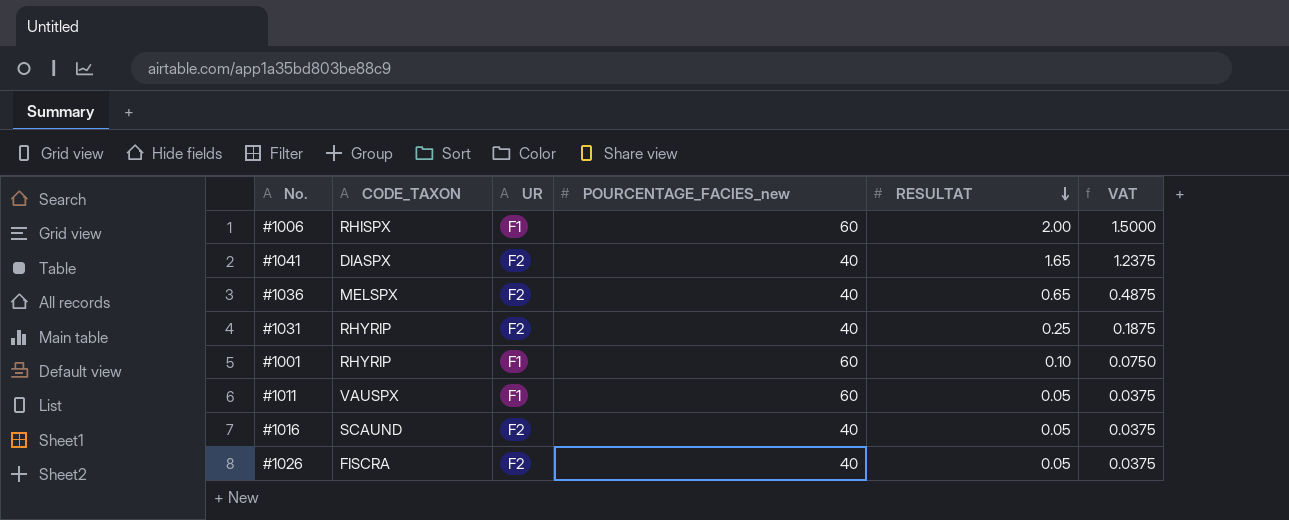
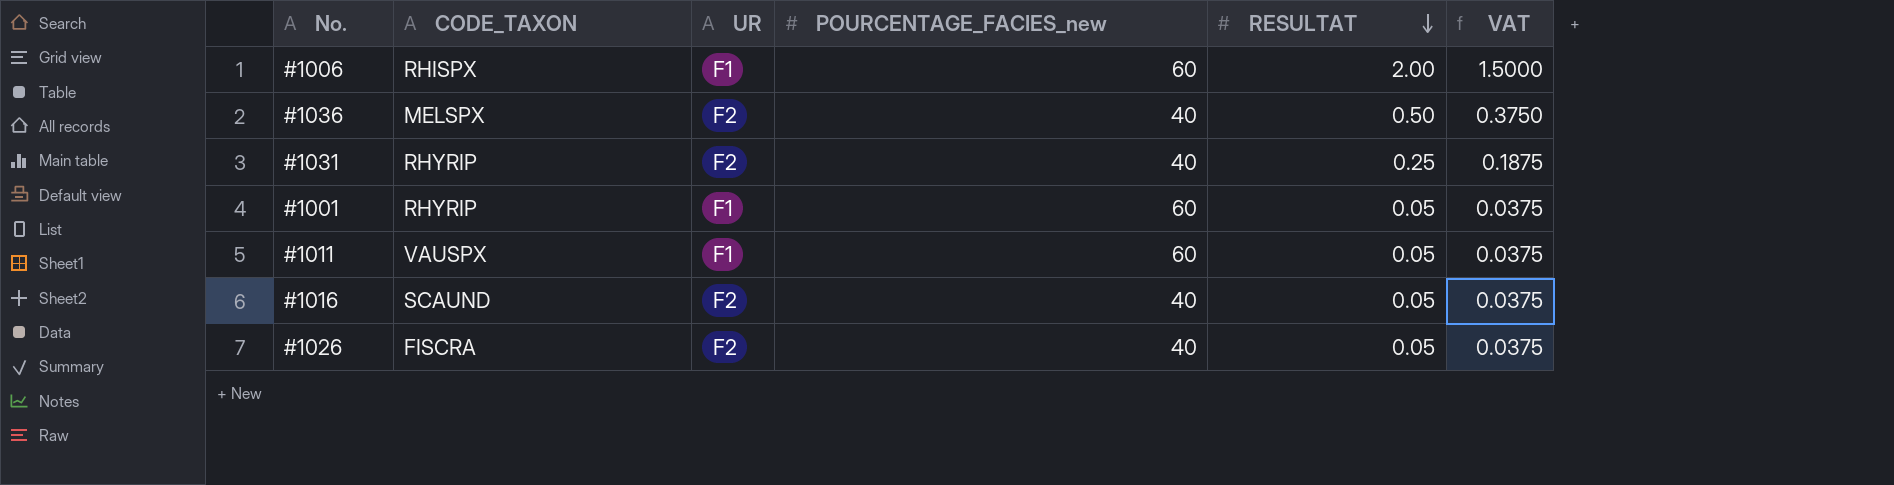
row #1041: DIASPX | F2 | 40 | 1.65 | 1.2375 -> none
#1036 | RESULTAT: 0.65 -> 0.50
#1036 | VAT: 0.4875 -> 0.3750
#1001 | RESULTAT: 0.10 -> 0.05
#1001 | VAT: 0.0750 -> 0.0375

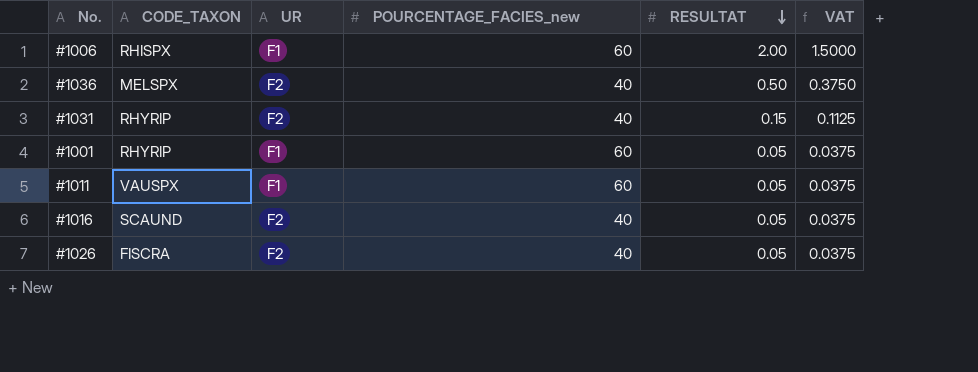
#1031 | RESULTAT: 0.25 -> 0.15
#1031 | VAT: 0.1875 -> 0.1125

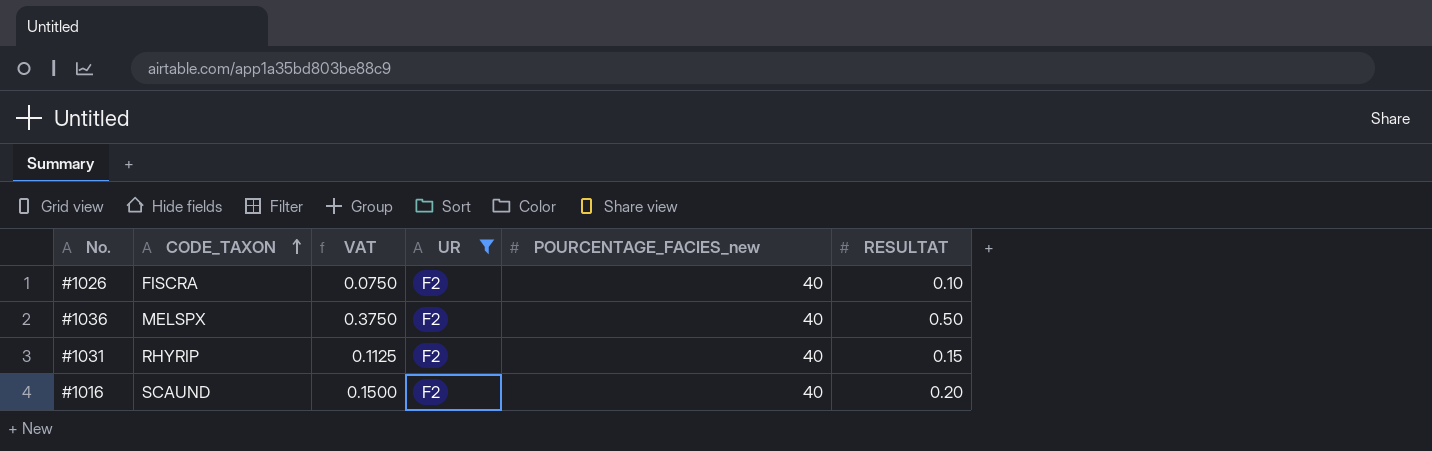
filter: none -> UR = F2
row order: RESULTAT descending -> CODE_TAXON ascending
column VAT | position: 6 -> 3
#1026 | VAT: 0.0375 -> 0.0750
#1026 | RESULTAT: 0.05 -> 0.10
#1016 | VAT: 0.0375 -> 0.1500
#1016 | RESULTAT: 0.05 -> 0.20

